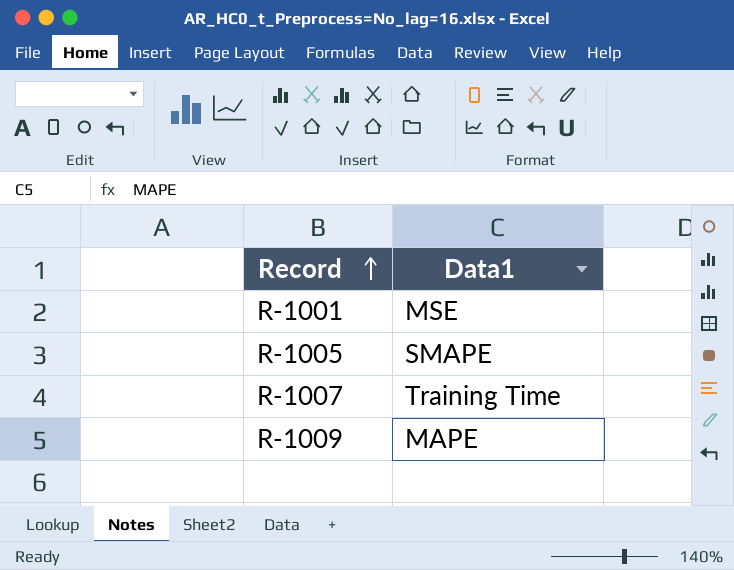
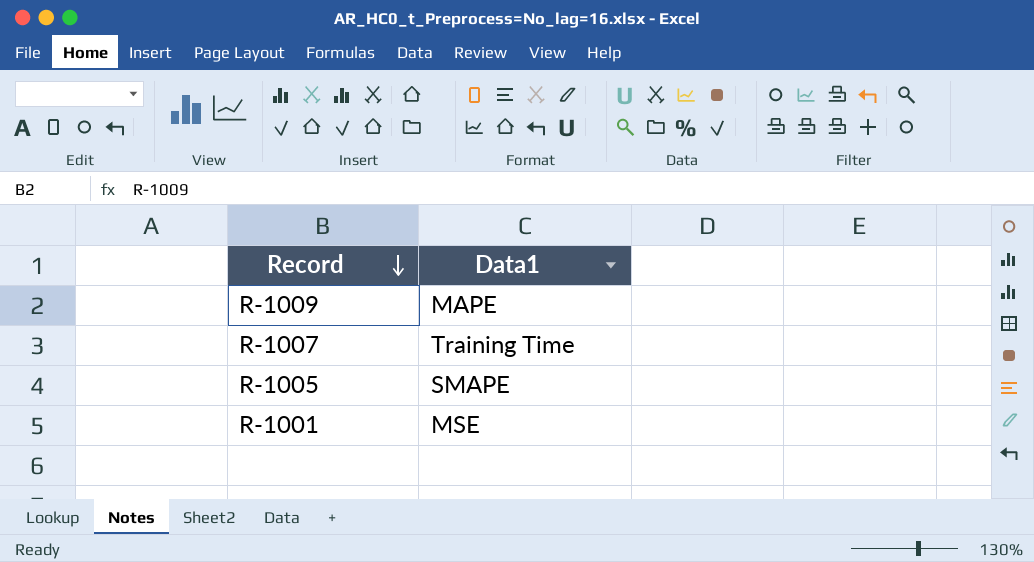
row order: Record ascending -> Record descending

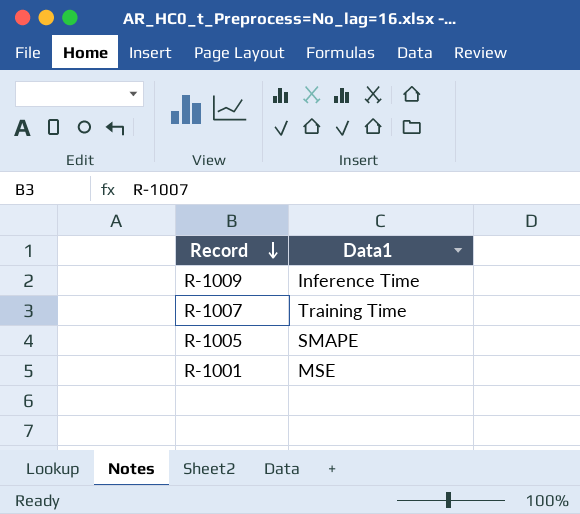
R-1009 | Data1: MAPE -> Inference Time

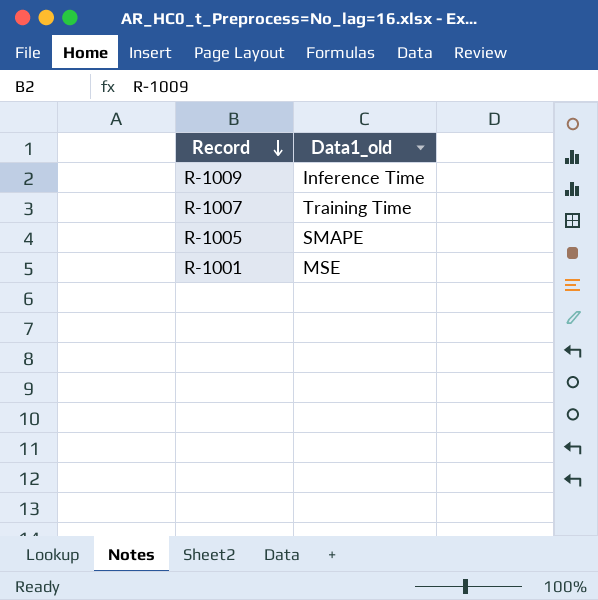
column name: Data1 -> Data1_old

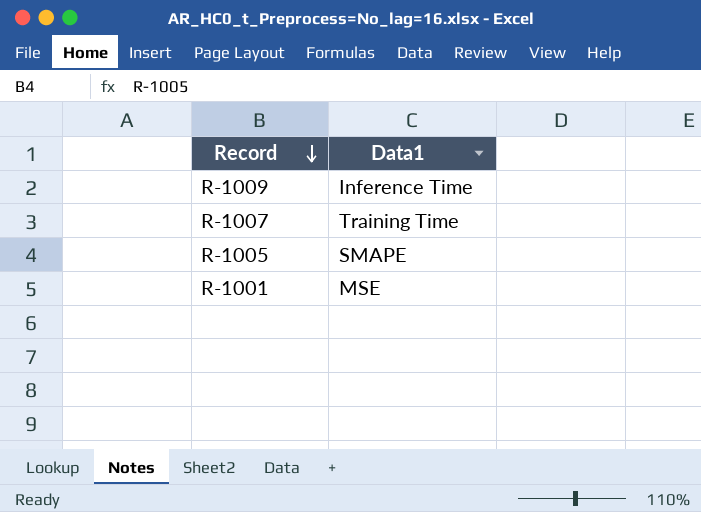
column name: Data1_old -> Data1

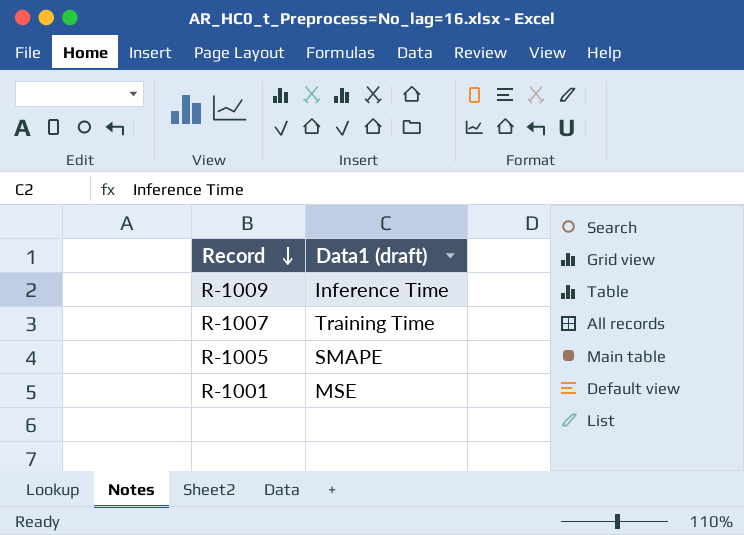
column name: Data1 -> Data1 (draft)

